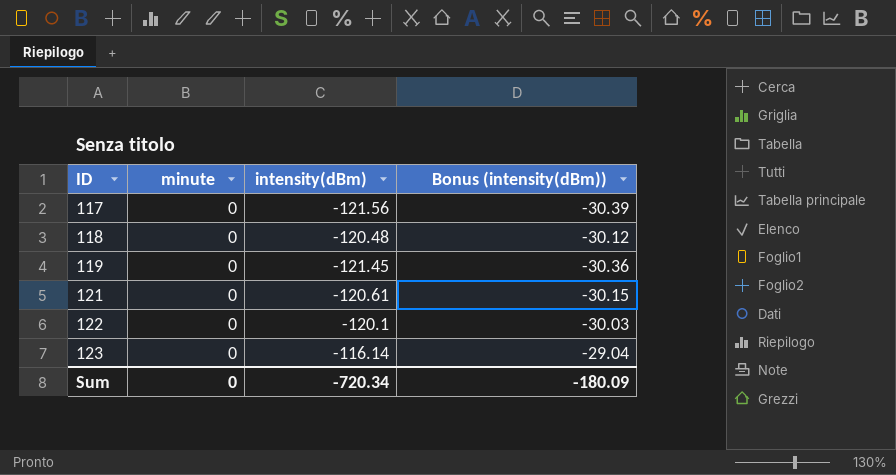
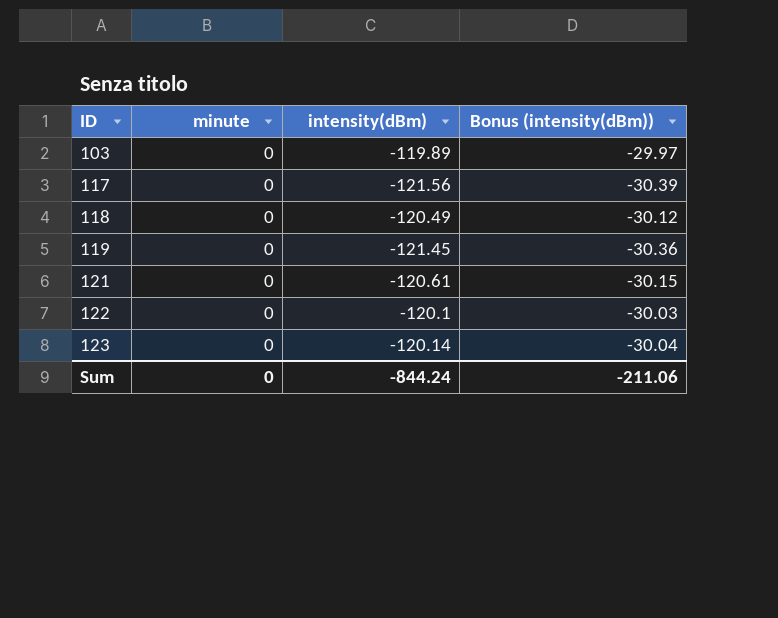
row 103: none -> 0 | -119.89 | -29.97
118 | intensity(dBm): -120.48 -> -120.49
123 | intensity(dBm): -116.14 -> -120.14
123 | Bonus (intensity(dBm)): -29.04 -> -30.04
Sum | intensity(dBm): -720.34 -> -844.24
Sum | Bonus (intensity(dBm)): -180.09 -> -211.06

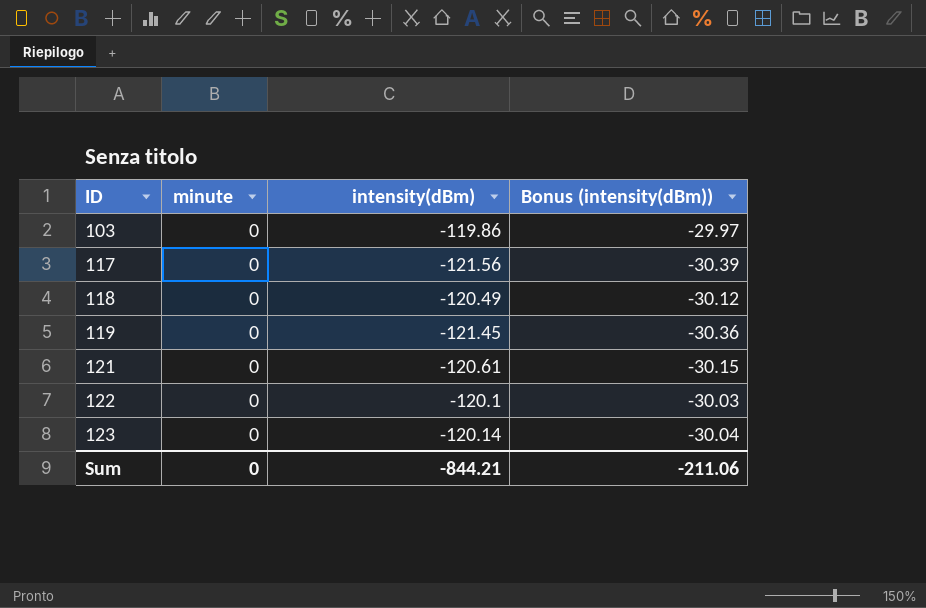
103 | intensity(dBm): -119.89 -> -119.86
Sum | intensity(dBm): -844.24 -> -844.21

